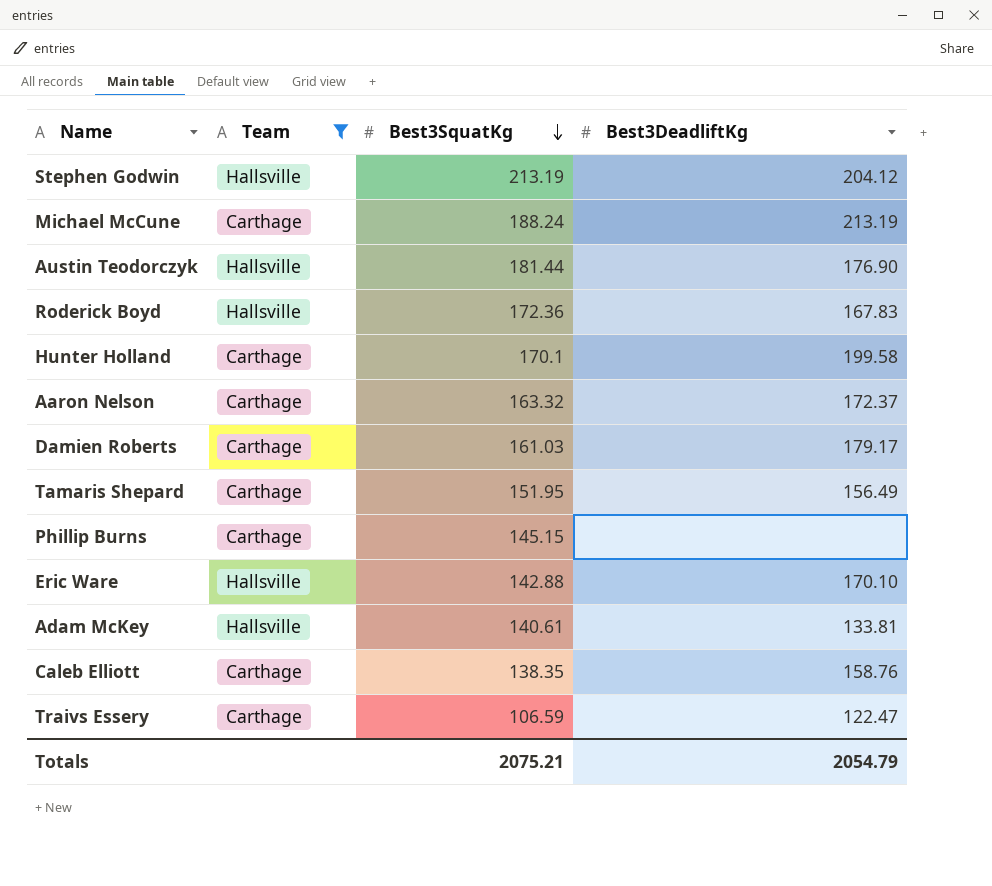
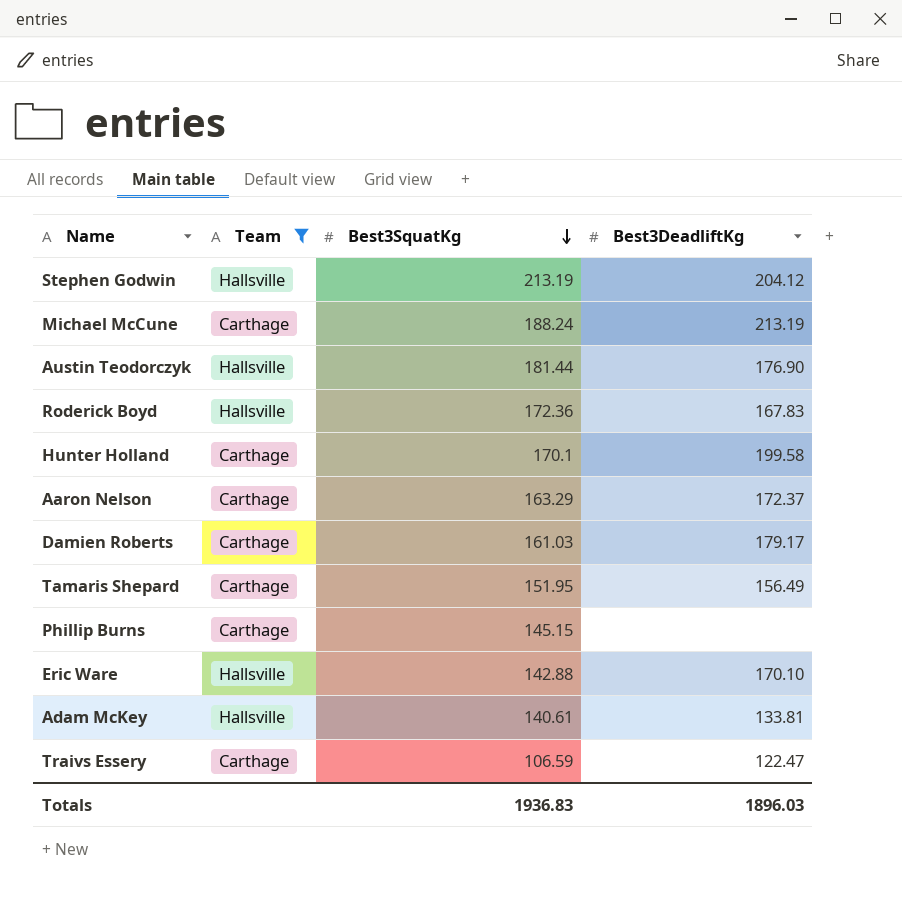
row Caleb Elliott: Carthage | 138.35 | 158.76 -> none
Aaron Nelson | Best3SquatKg: 163.32 -> 163.29
Totals | Best3SquatKg: 2075.21 -> 1936.83
Totals | Best3DeadliftKg: 2054.79 -> 1896.03

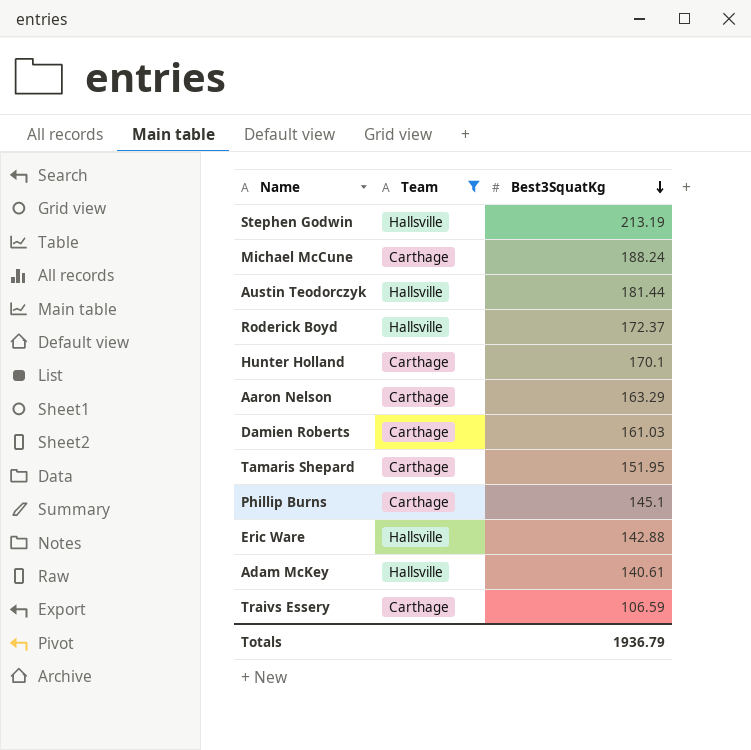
column Best3DeadliftKg | position: 4 -> none
Roderick Boyd | Best3SquatKg: 172.36 -> 172.37
Phillip Burns | Best3SquatKg: 145.15 -> 145.1
Totals | Best3SquatKg: 1936.83 -> 1936.79

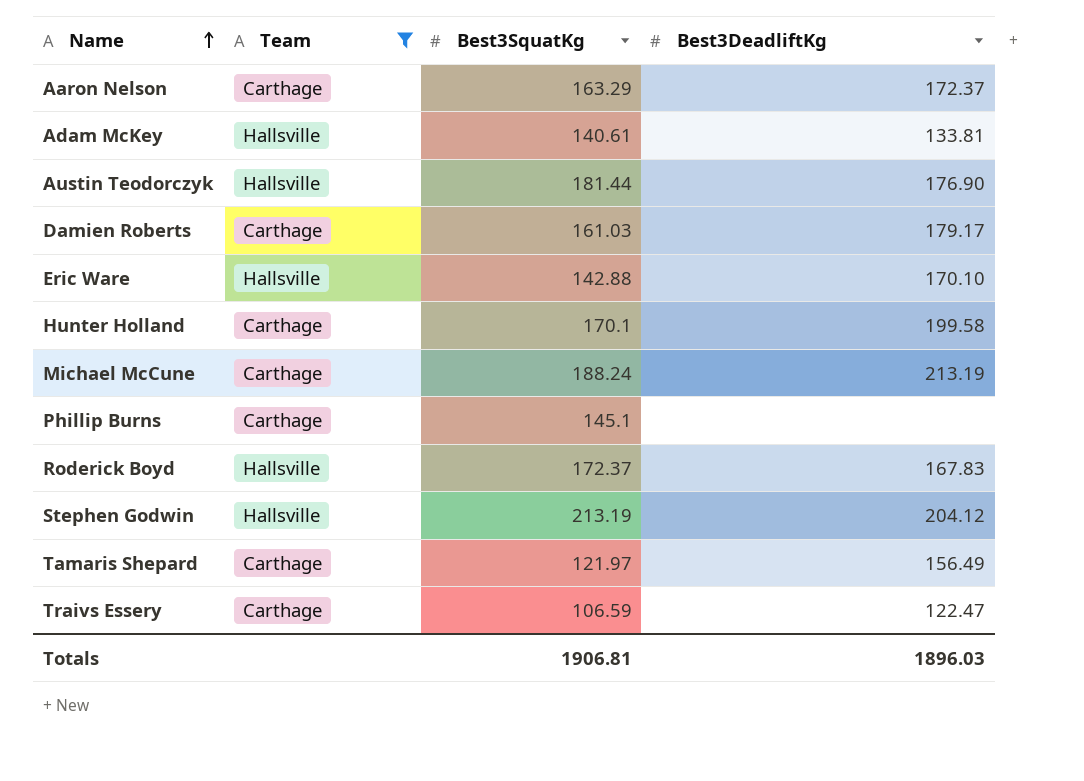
row order: Best3SquatKg descending -> Name ascending
column Best3DeadliftKg | position: none -> 4
Tamaris Shepard | Best3SquatKg: 151.95 -> 121.97
Totals | Best3SquatKg: 1936.79 -> 1906.81

